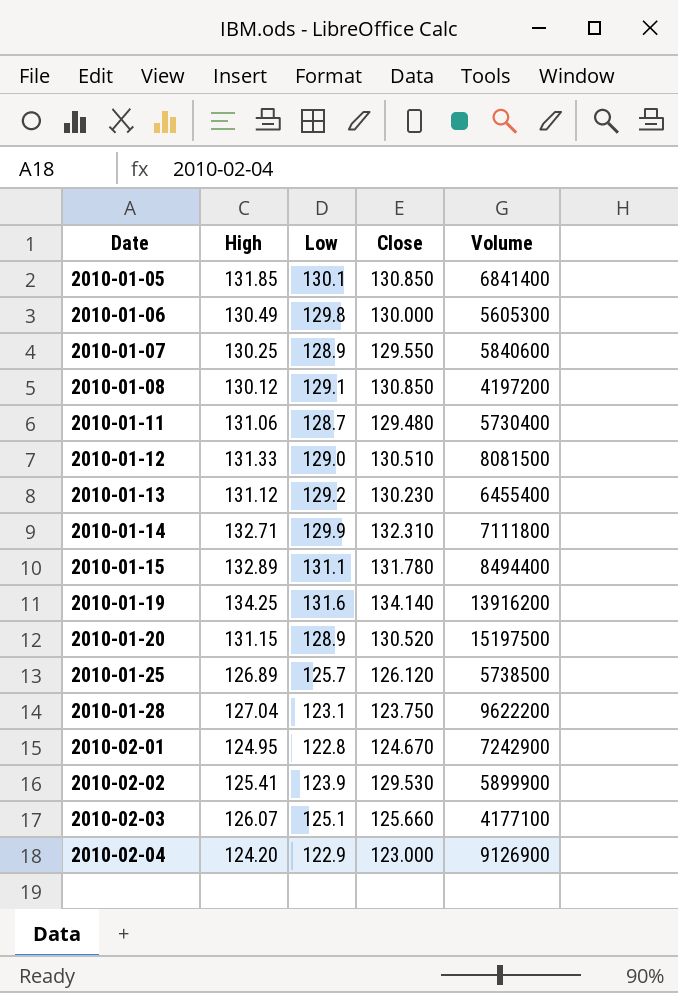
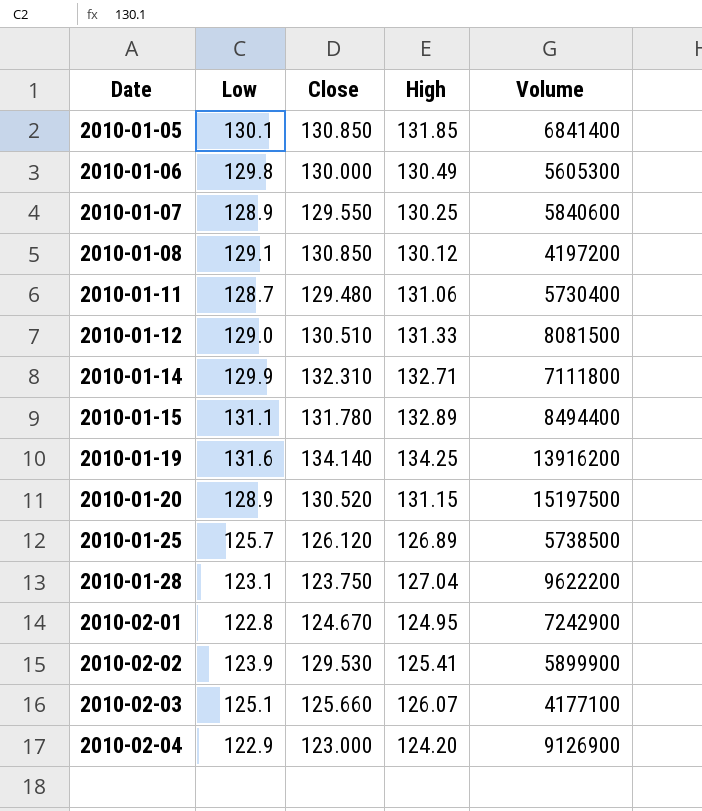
column High | position: 2 -> 4
row 2010-01-13: 131.12 | 129.2 | 130.230 | 6455400 -> none

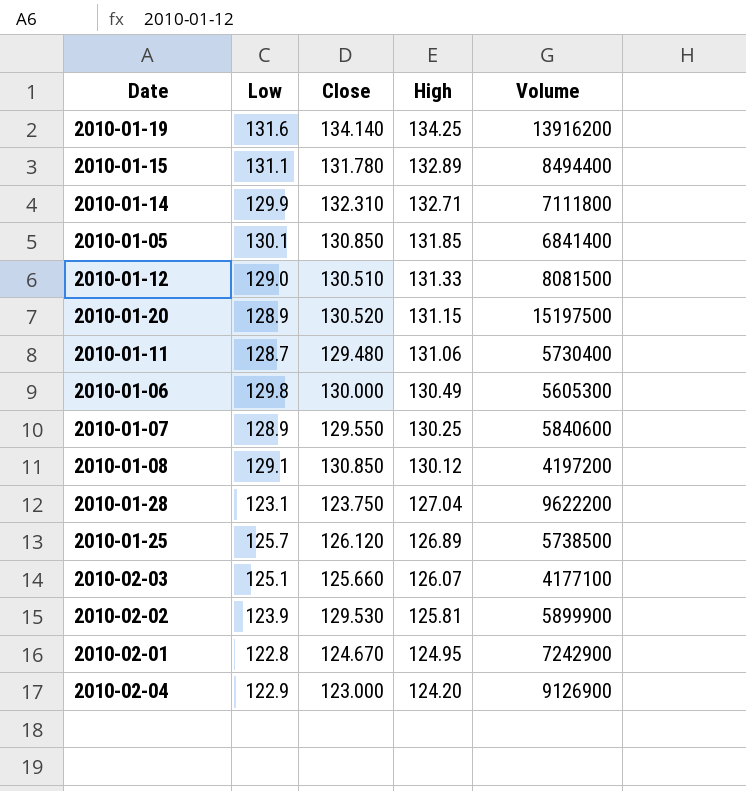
row order: Date ascending -> High descending
2010-02-02 | High: 125.41 -> 125.81

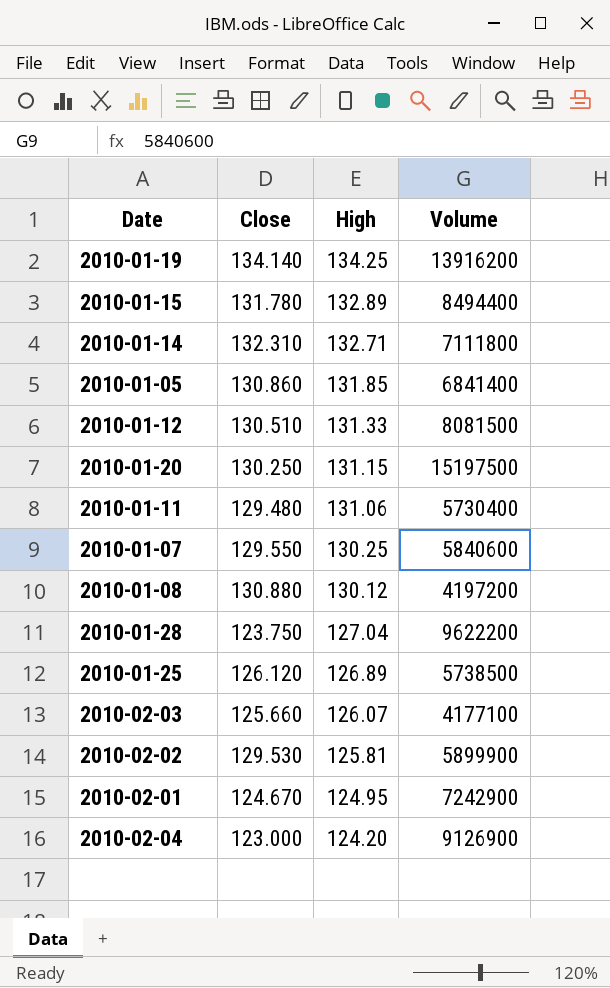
column Low | position: 2 -> none
row 2010-01-06: 129.8 | 130.000 | 130.49 | 5605300 -> none
2010-01-05 | Close: 130.850 -> 130.860
2010-01-20 | Close: 130.520 -> 130.250
2010-01-08 | Close: 130.850 -> 130.880

